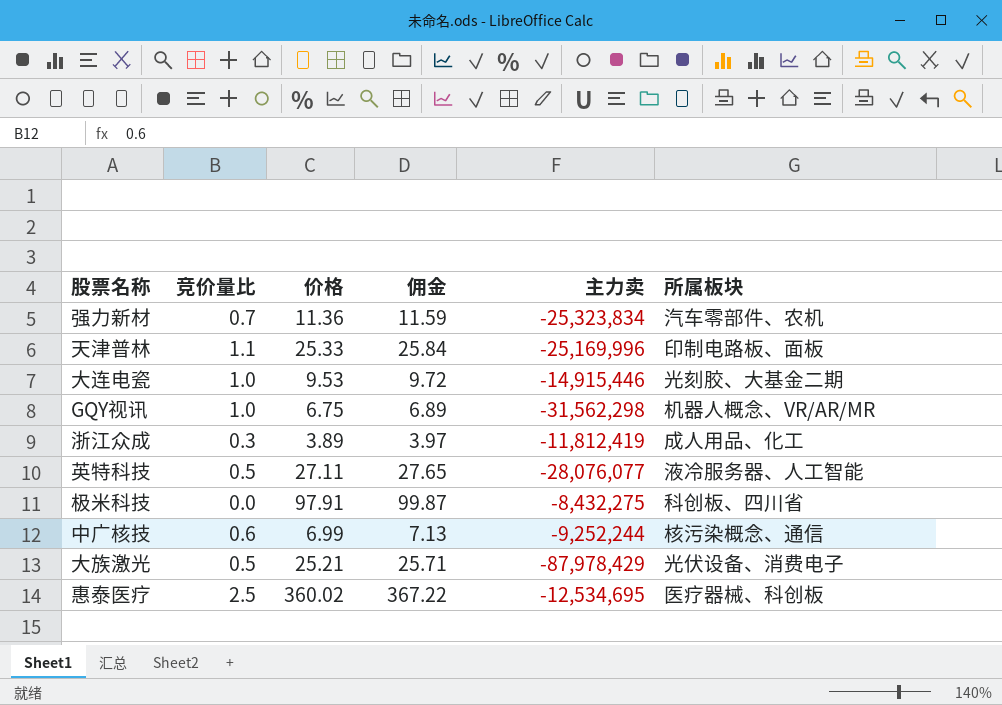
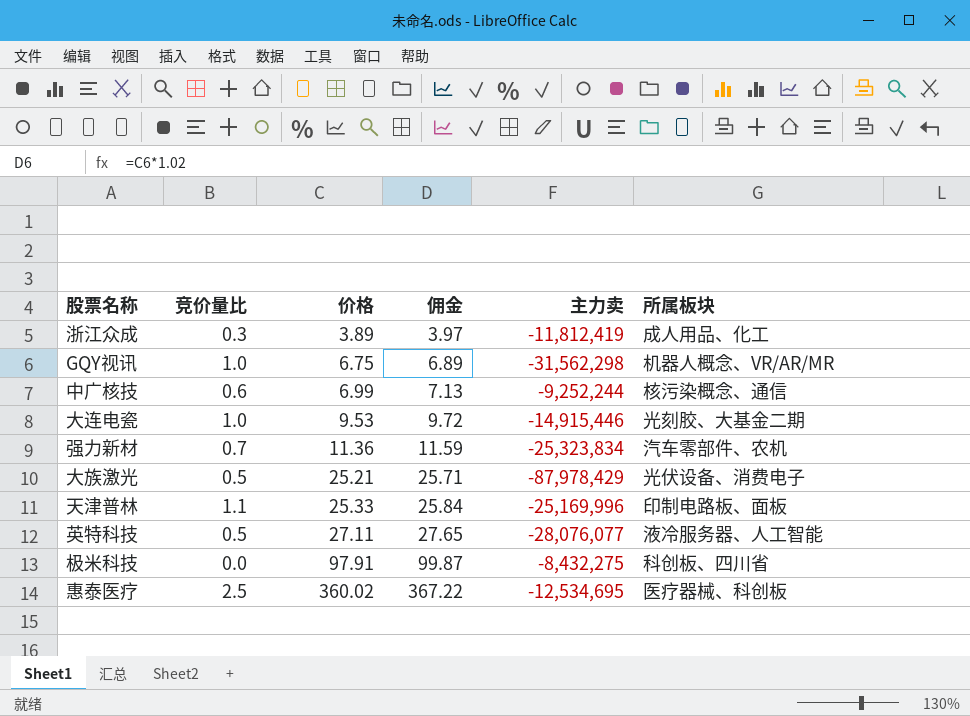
row order: none -> 价格 ascending

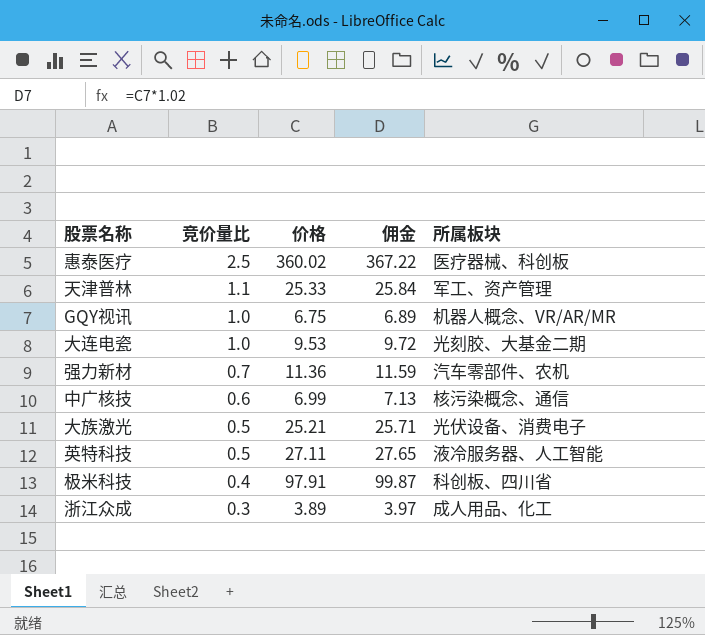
row order: 价格 ascending -> 竞价量比 descending
column 主力卖 | position: 5 -> none
天津普林 | 所属板块: 印制电路板、面板 -> 军工、资产管理
极米科技 | 竞价量比: 0.0 -> 0.4

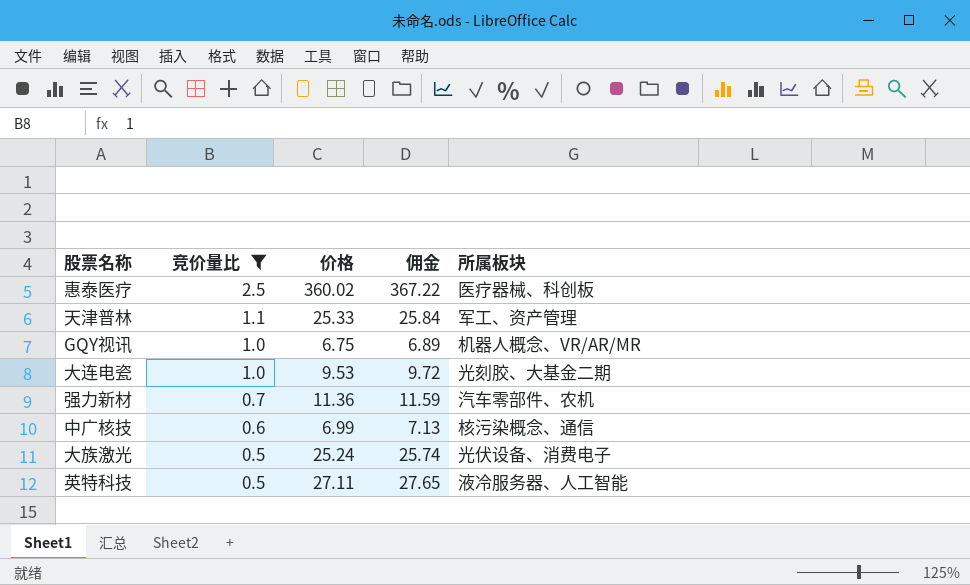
filter: none -> 竞价量比 >= 0.5
大族激光 | 价格: 25.21 -> 25.24
大族激光 | 佣金: 25.71 -> 25.74

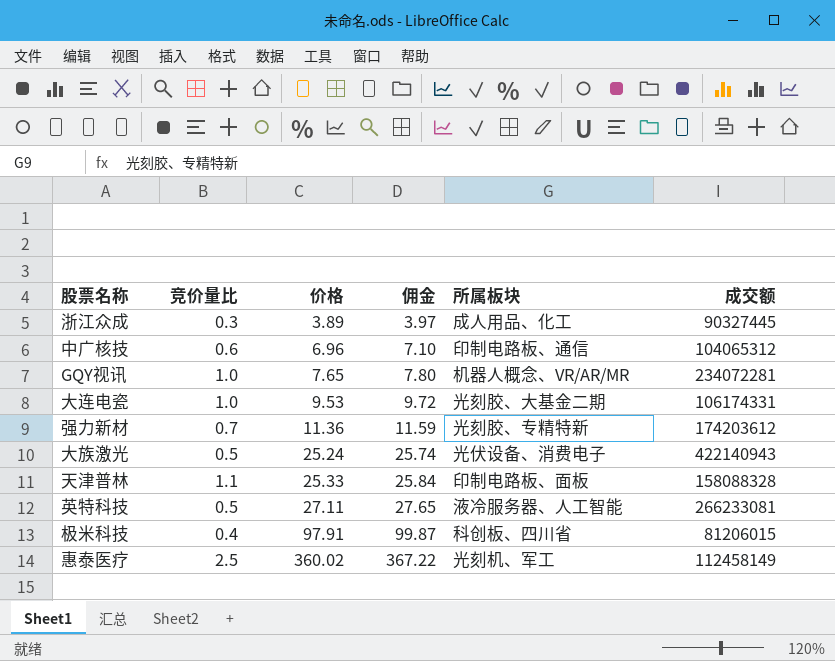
filter: 竞价量比 >= 0.5 -> none
row order: 竞价量比 descending -> 价格 ascending
column 成交额 | position: none -> 6
中广核技 | 价格: 6.99 -> 6.96
中广核技 | 佣金: 7.13 -> 7.10
中广核技 | 所属板块: 核污染概念、通信 -> 印制电路板、通信
GQY视讯 | 价格: 6.75 -> 7.65
GQY视讯 | 佣金: 6.89 -> 7.80
强力新材 | 所属板块: 汽车零部件、农机 -> 光刻胶、专精特新
天津普林 | 所属板块: 军工、资产管理 -> 印制电路板、面板
惠泰医疗 | 所属板块: 医疗器械、科创板 -> 光刻机、军工

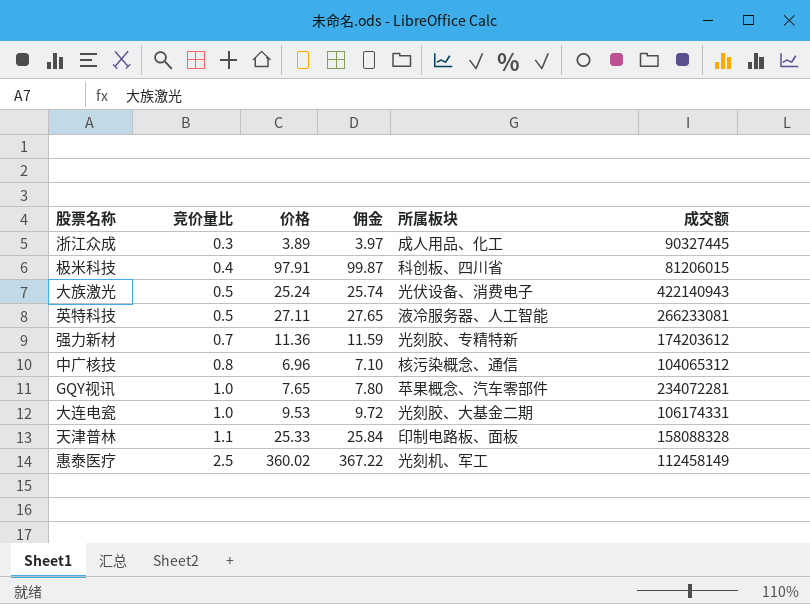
row order: 价格 ascending -> 竞价量比 ascending
中广核技 | 竞价量比: 0.6 -> 0.8
中广核技 | 所属板块: 印制电路板、通信 -> 核污染概念、通信
GQY视讯 | 所属板块: 机器人概念、VR/AR/MR -> 苹果概念、汽车零部件

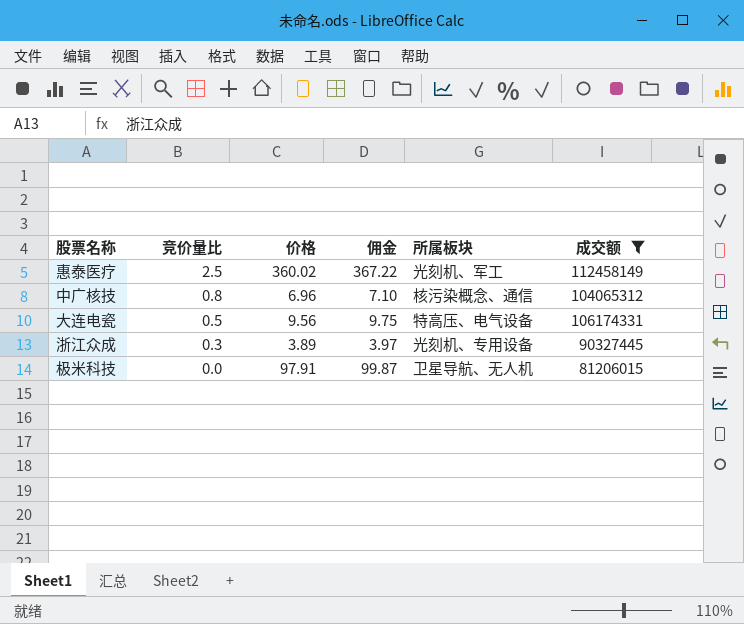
filter: none -> 成交额 <= 112458149
row order: 竞价量比 ascending -> 竞价量比 descending
大连电瓷 | 竞价量比: 1.0 -> 0.5
大连电瓷 | 价格: 9.53 -> 9.56
大连电瓷 | 佣金: 9.72 -> 9.75
大连电瓷 | 所属板块: 光刻胶、大基金二期 -> 特高压、电气设备
浙江众成 | 所属板块: 成人用品、化工 -> 光刻机、专用设备
极米科技 | 竞价量比: 0.4 -> 0.0
极米科技 | 所属板块: 科创板、四川省 -> 卫星导航、无人机

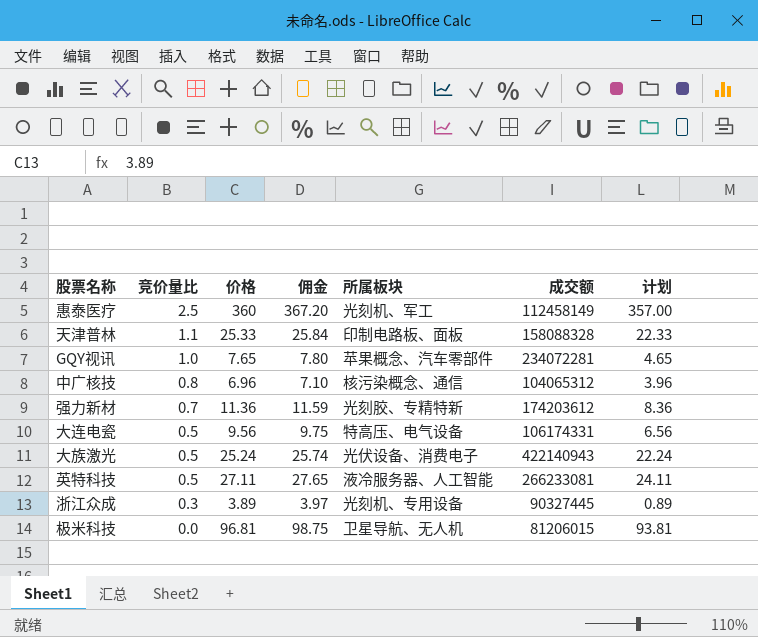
filter: 成交额 <= 112458149 -> none
column 计划 | formula: none -> [价格] - 3
惠泰医疗 | 价格: 360.02 -> 360
惠泰医疗 | 佣金: 367.22 -> 367.20
极米科技 | 价格: 97.91 -> 96.81
极米科技 | 佣金: 99.87 -> 98.75

